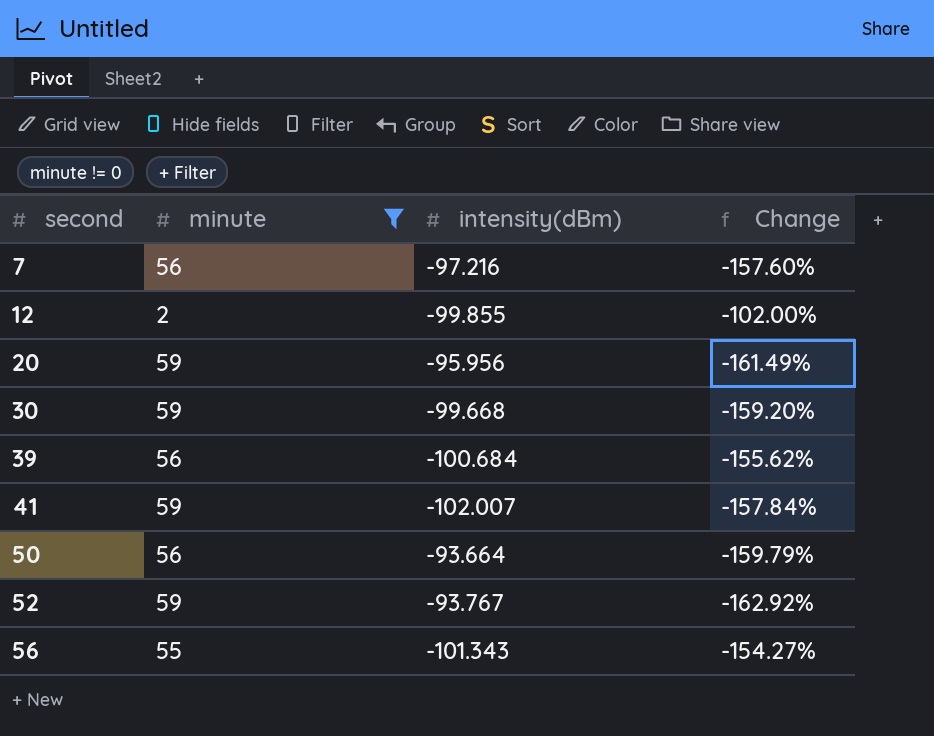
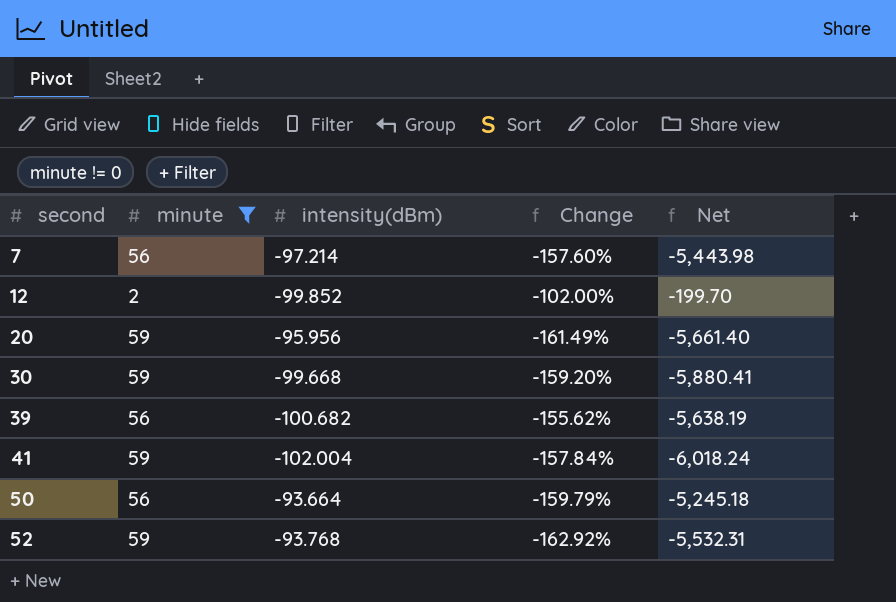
column Net | formula: none -> [minute] * [intensity(dBm)]
row 56: 55 | -101.343 | -154.27% -> none
7 | intensity(dBm): -97.216 -> -97.214
12 | intensity(dBm): -99.855 -> -99.852
39 | intensity(dBm): -100.684 -> -100.682
41 | intensity(dBm): -102.007 -> -102.004
52 | intensity(dBm): -93.767 -> -93.768

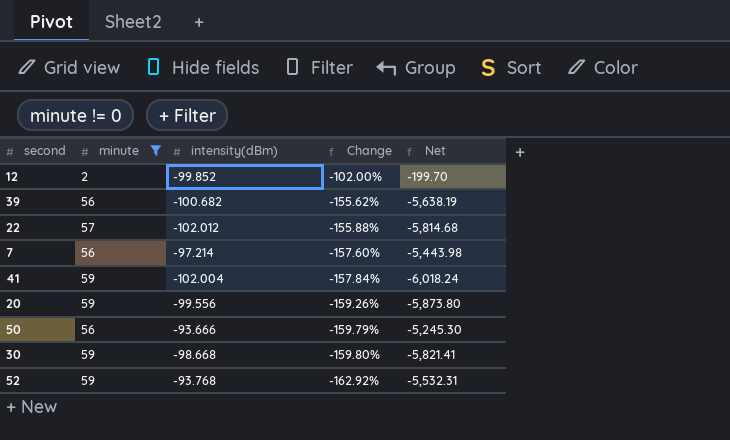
row order: second ascending -> Change descending
row 22: none -> 57 | -102.012 | -155.88% | -5,814.68
20 | intensity(dBm): -95.956 -> -99.556
20 | Change: -161.49% -> -159.26%
20 | Net: -5,661.40 -> -5,873.80
50 | intensity(dBm): -93.664 -> -93.666
50 | Net: -5,245.18 -> -5,245.30
30 | intensity(dBm): -99.668 -> -98.668
30 | Change: -159.20% -> -159.80%
30 | Net: -5,880.41 -> -5,821.41

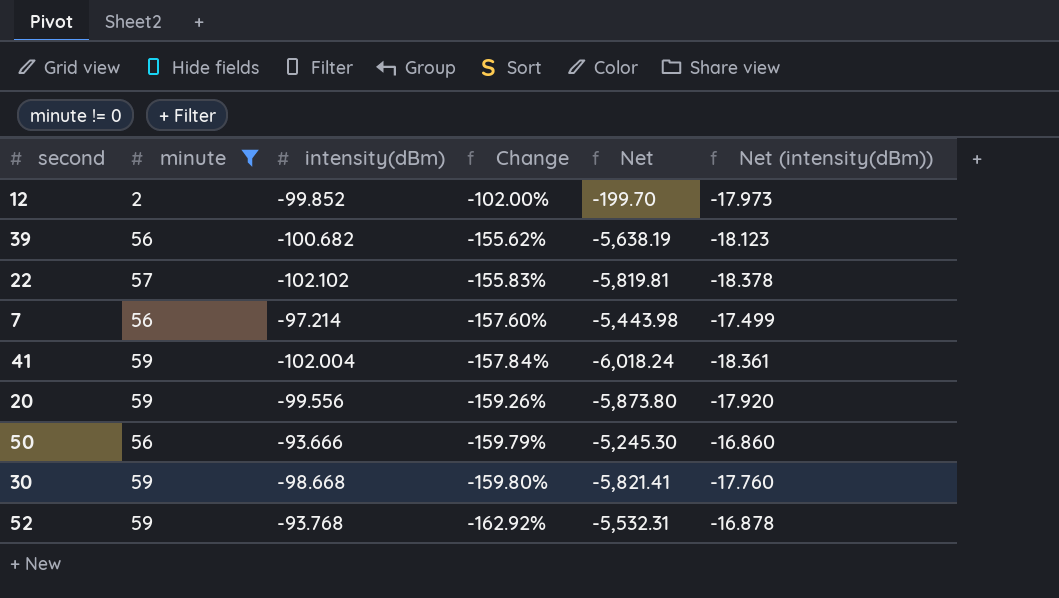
column Net (intensity(dBm)) | formula: none -> [intensity(dBm)] * 0.18
22 | intensity(dBm): -102.012 -> -102.102
22 | Change: -155.88% -> -155.83%
22 | Net: -5,814.68 -> -5,819.81

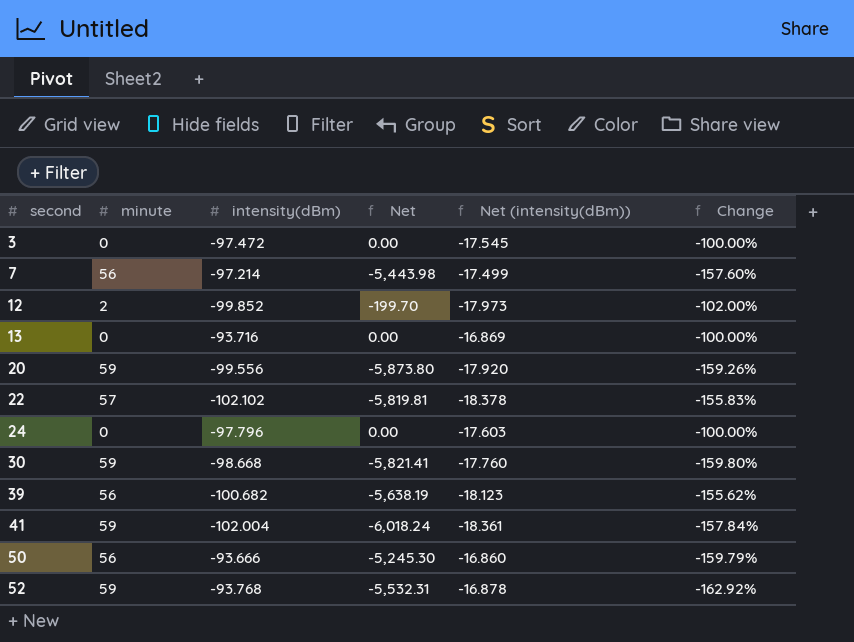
filter: minute != 0 -> none
row order: Change descending -> second ascending
column Change | position: 4 -> 6

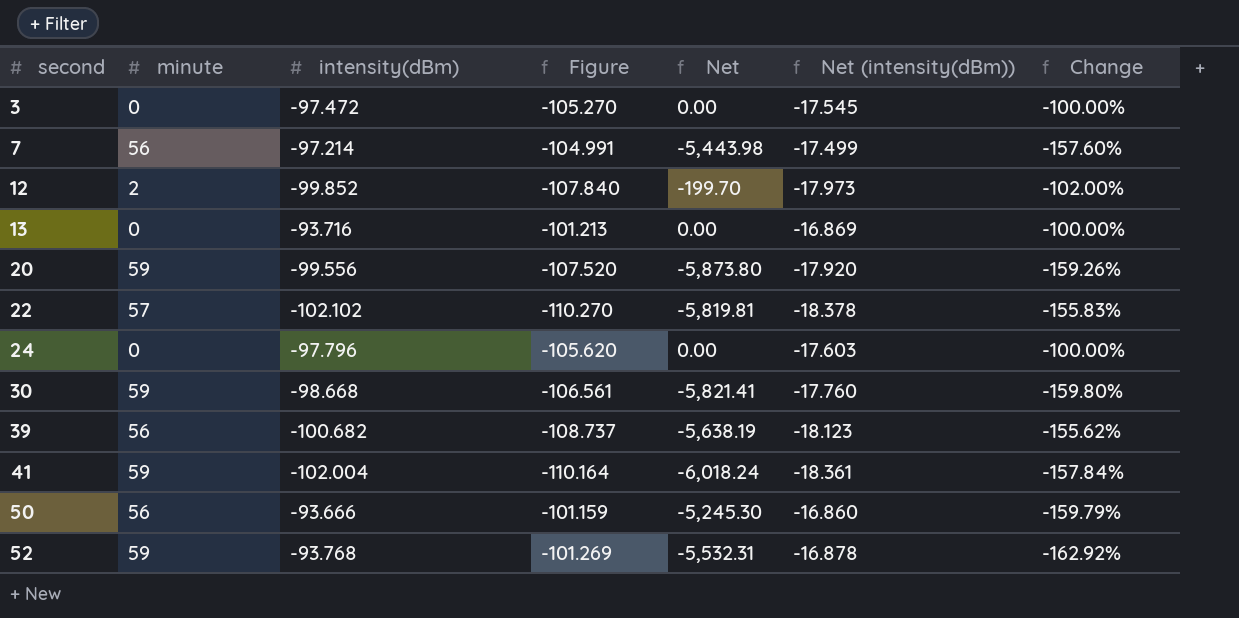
column Figure | formula: none -> [intensity(dBm)] * 1.08

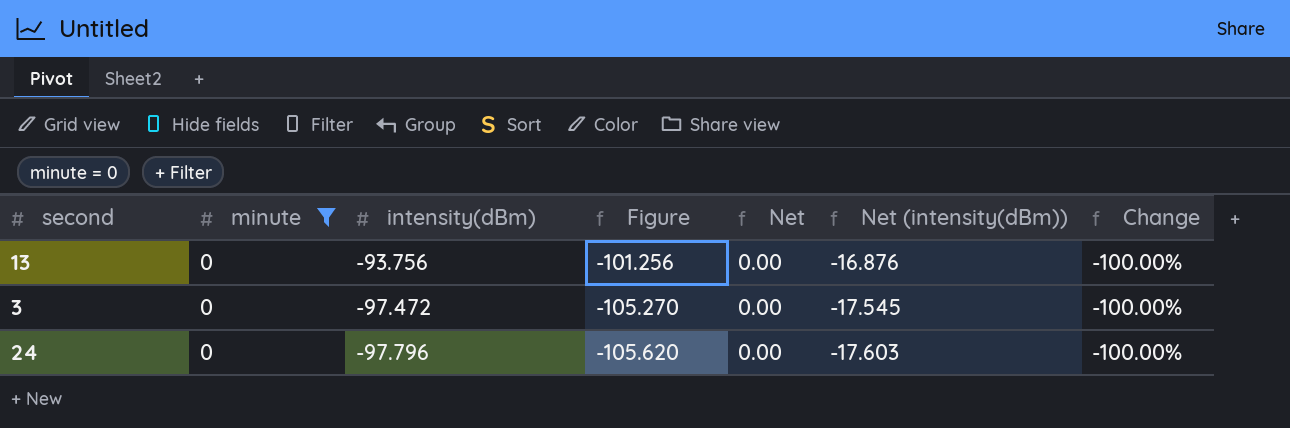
filter: none -> minute = 0
row order: second ascending -> intensity(dBm) descending
13 | intensity(dBm): -93.716 -> -93.756
13 | Figure: -101.213 -> -101.256
13 | Net (intensity(dBm)): -16.869 -> -16.876

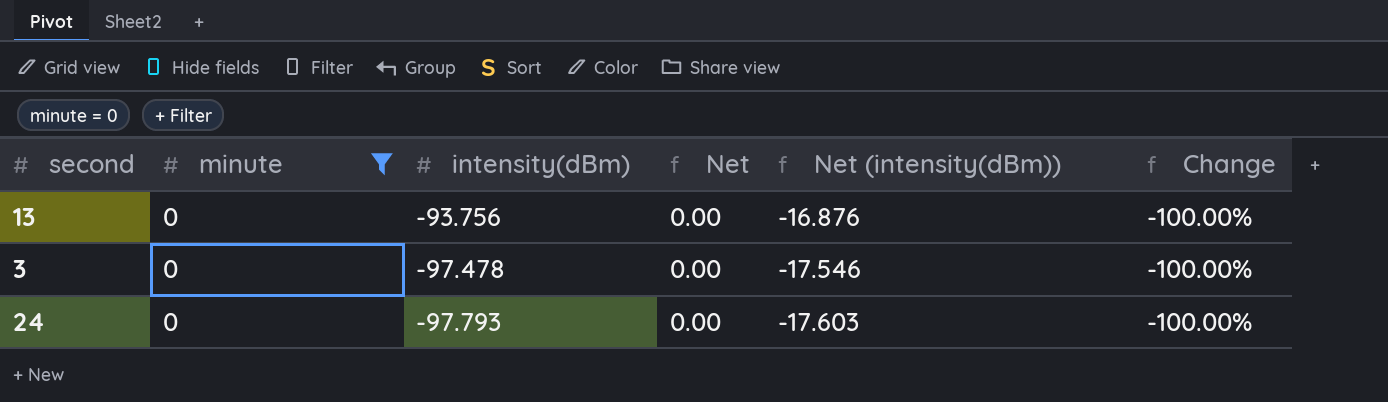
column Figure | formula: [intensity(dBm)] * 1.08 -> none
3 | intensity(dBm): -97.472 -> -97.478
3 | Net (intensity(dBm)): -17.545 -> -17.546
24 | intensity(dBm): -97.796 -> -97.793

